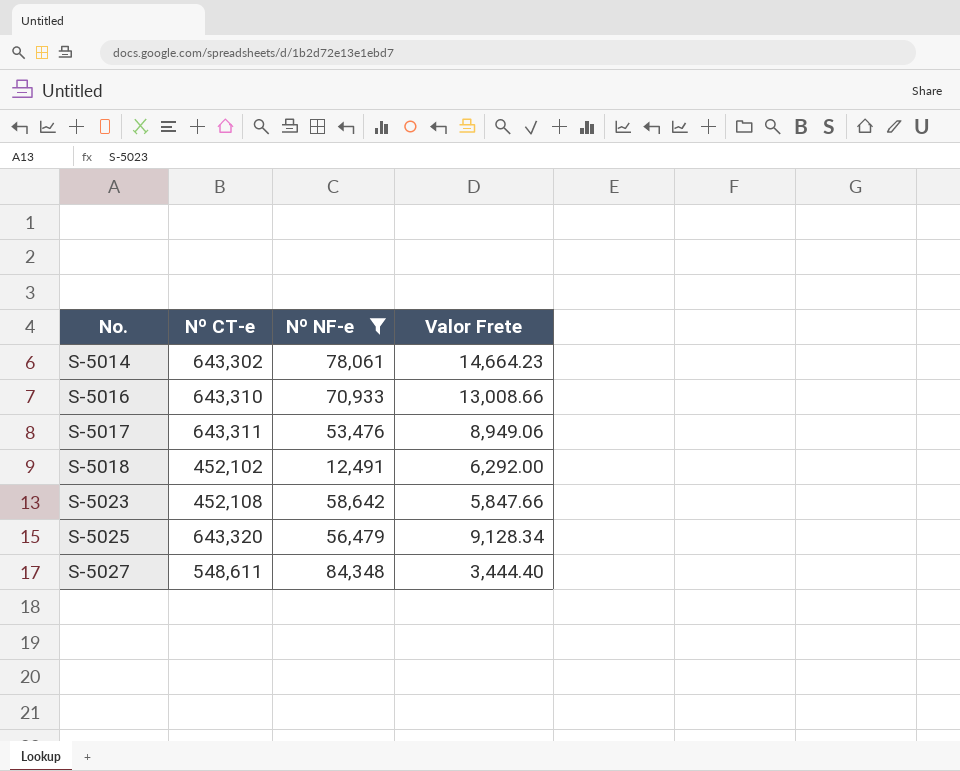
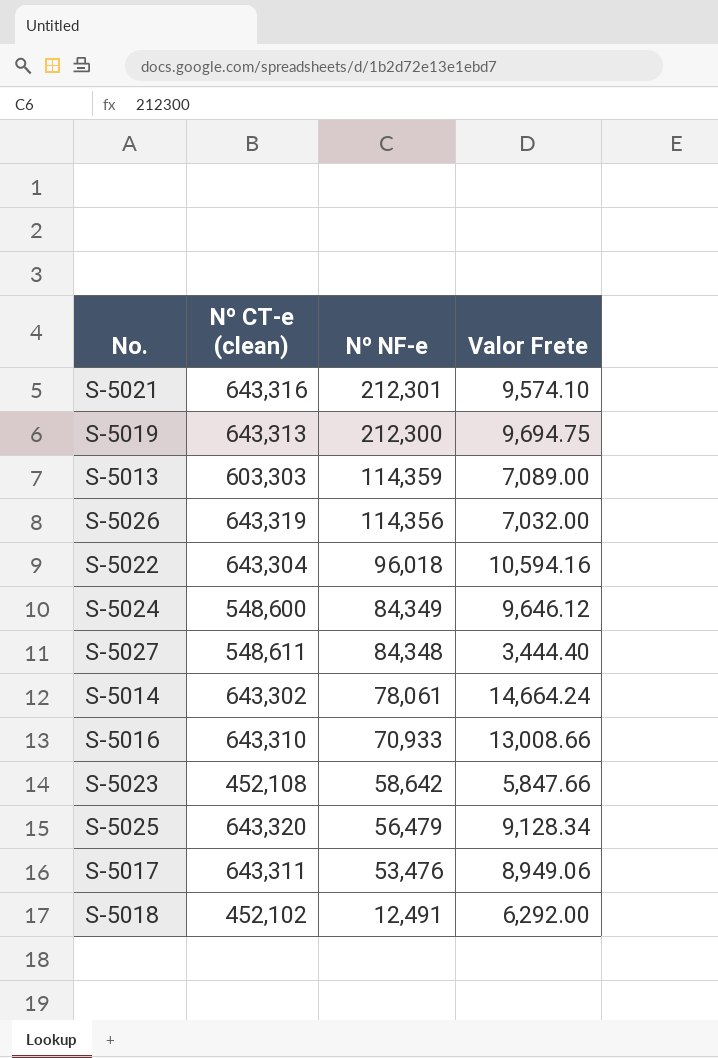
filter: Nº NF-e <= 84,348 -> none
row order: No. ascending -> Nº NF-e descending
column name: Nº CT-e -> Nº CT-e (clean)
S-5014 | Valor Frete: 14,664.23 -> 14,664.24

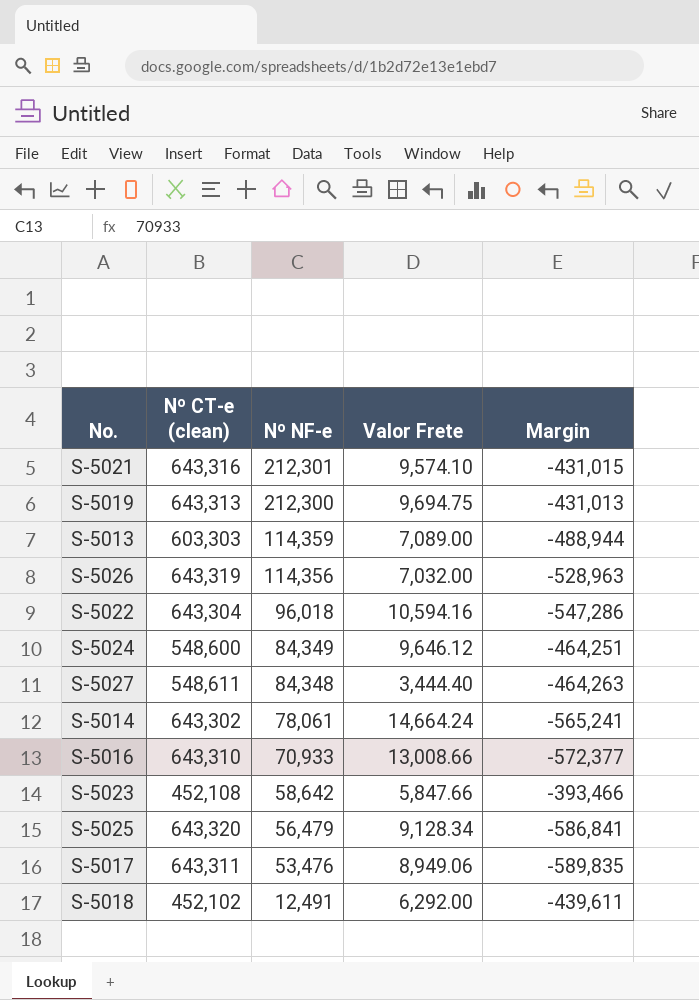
column Margin | formula: none -> [Nº NF-e] - [Nº CT-e (clean)]

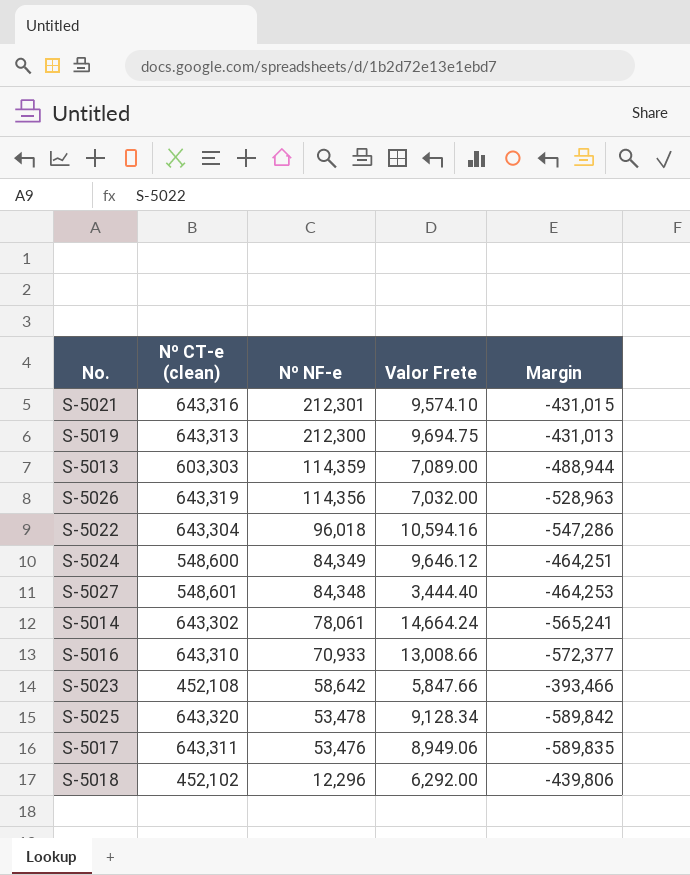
S-5027 | Nº CT-e (clean): 548,611 -> 548,601
S-5027 | Margin: -464,263 -> -464,253
S-5025 | Nº NF-e: 56,479 -> 53,478
S-5025 | Margin: -586,841 -> -589,842
S-5018 | Nº NF-e: 12,491 -> 12,296
S-5018 | Margin: -439,611 -> -439,806

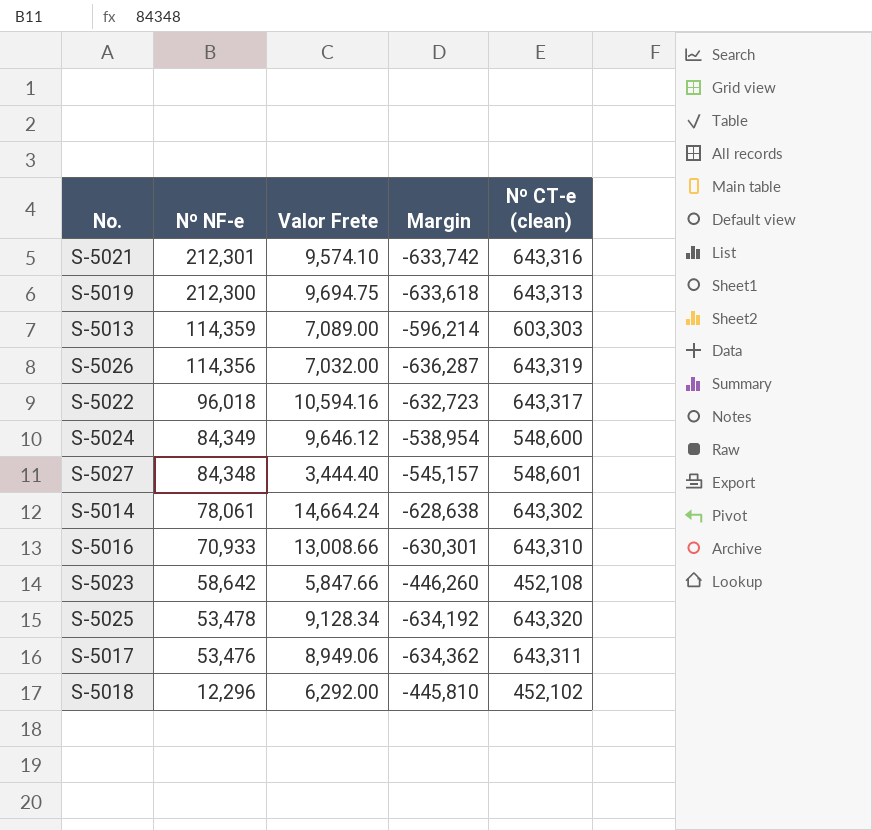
column Margin | formula: [Nº NF-e] - [Nº CT-e (clean)] -> [Valor Frete] - [Nº CT-e (clean)]
column Nº CT-e (clean) | position: 2 -> 5
S-5022 | Nº CT-e (clean): 643,304 -> 643,317

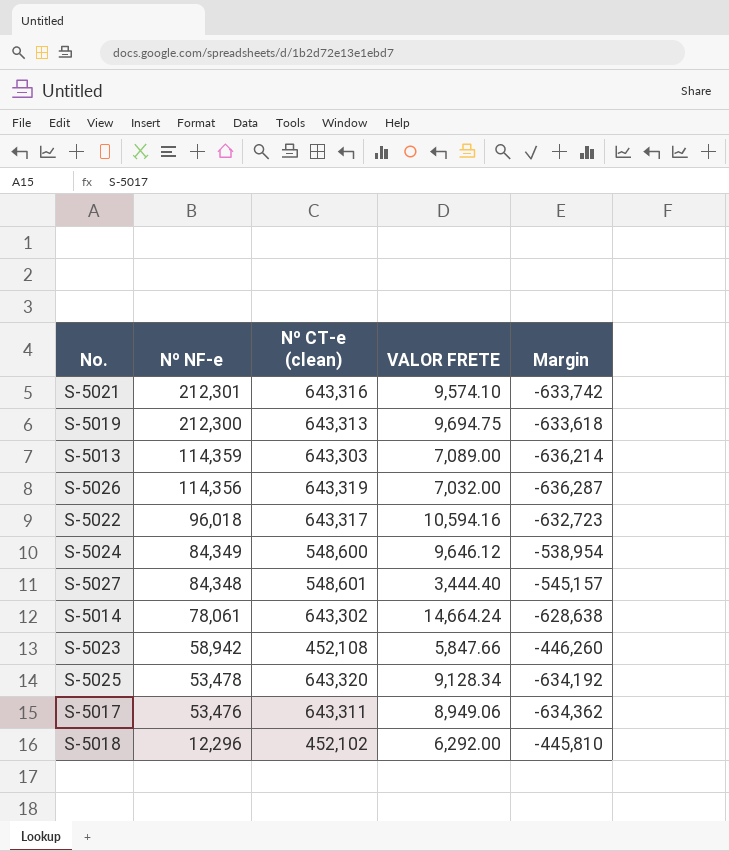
column Nº CT-e (clean) | position: 5 -> 3
column name: Valor Frete -> VALOR FRETE
row S-5016: 70,933 | 13,008.66 | -630,301 | 643,310 -> none
S-5013 | Nº CT-e (clean): 603,303 -> 643,303
S-5013 | Margin: -596,214 -> -636,214
S-5023 | Nº NF-e: 58,642 -> 58,942

